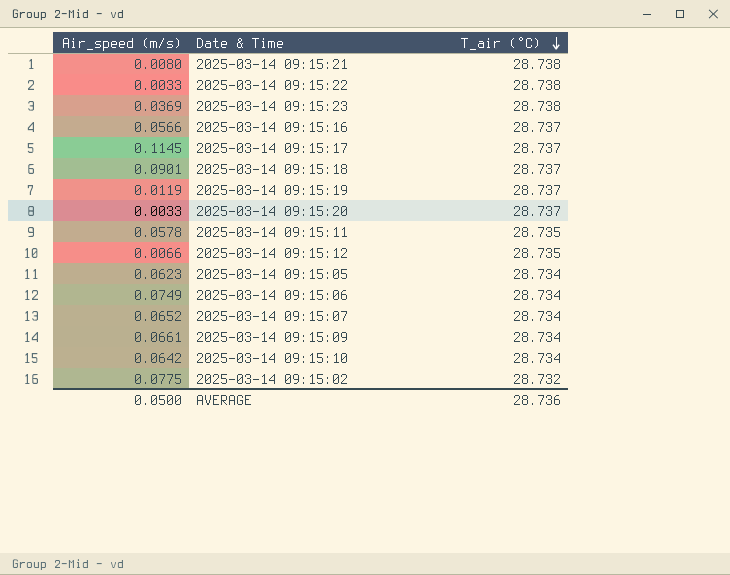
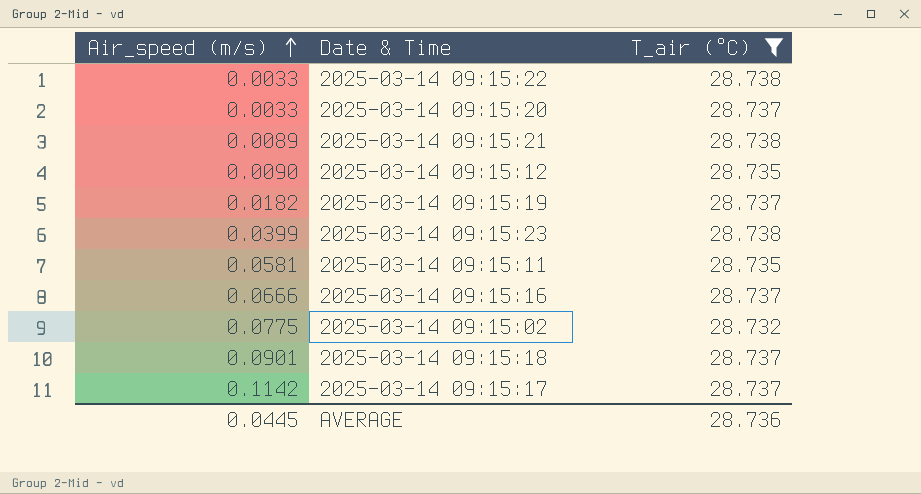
filter: none -> T_air (°C) != 28.734
row order: T_air (°C) descending -> Air_speed (m/s) ascending
2025-03-14 09:15:21 | Air_speed (m/s): 0.0080 -> 0.0089
2025-03-14 09:15:12 | Air_speed (m/s): 0.0066 -> 0.0090
2025-03-14 09:15:19 | Air_speed (m/s): 0.0119 -> 0.0182
2025-03-14 09:15:23 | Air_speed (m/s): 0.0369 -> 0.0399
2025-03-14 09:15:11 | Air_speed (m/s): 0.0578 -> 0.0581
2025-03-14 09:15:16 | Air_speed (m/s): 0.0566 -> 0.0666
2025-03-14 09:15:17 | Air_speed (m/s): 0.1145 -> 0.1142
AVERAGE | Air_speed (m/s): 0.0500 -> 0.0445

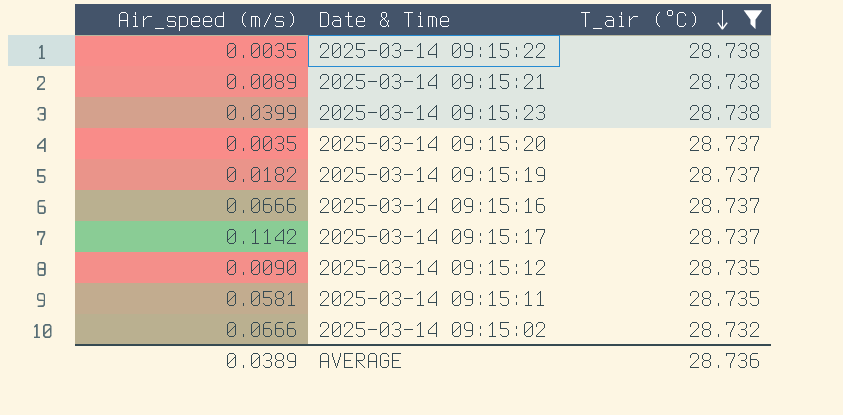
row order: Air_speed (m/s) ascending -> T_air (°C) descending
row 2025-03-14 09:15:18: 0.0901 | 28.737 -> none
2025-03-14 09:15:22 | Air_speed (m/s): 0.0033 -> 0.0035
2025-03-14 09:15:20 | Air_speed (m/s): 0.0033 -> 0.0035
2025-03-14 09:15:02 | Air_speed (m/s): 0.0775 -> 0.0666
AVERAGE | Air_speed (m/s): 0.0445 -> 0.0389

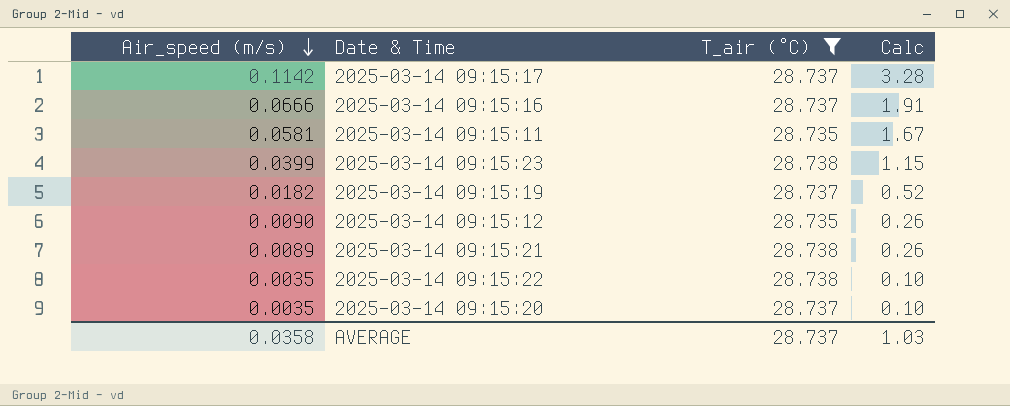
row order: T_air (°C) descending -> Air_speed (m/s) descending
column Calc | formula: none -> [Air_speed (m/s)] * [T_air (°C)]
row 2025-03-14 09:15:02: 0.0666 | 28.732 -> none
AVERAGE | Air_speed (m/s): 0.0389 -> 0.0358
AVERAGE | T_air (°C): 28.736 -> 28.737

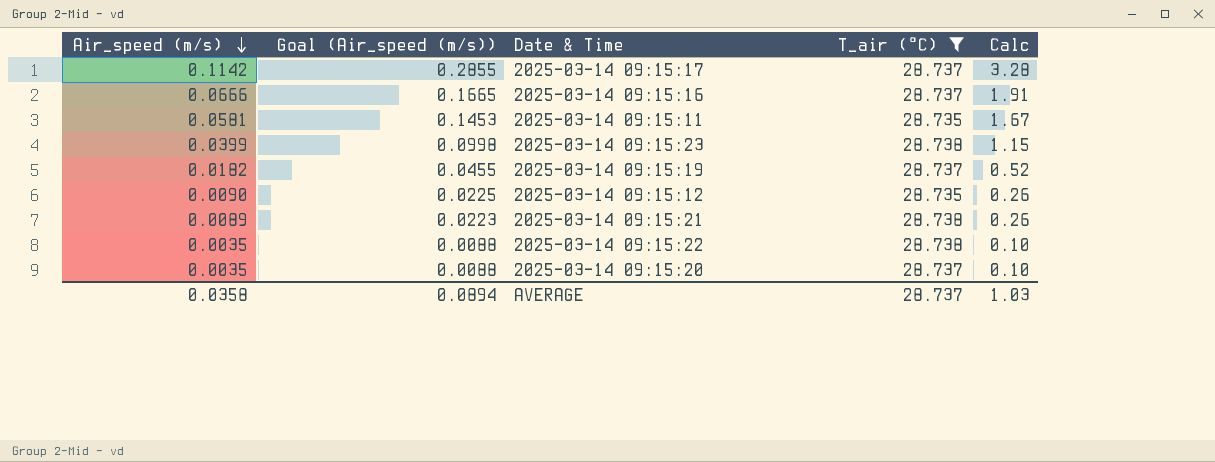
column Goal (Air_speed (m/s)) | formula: none -> [Air_speed (m/s)] * 2.5

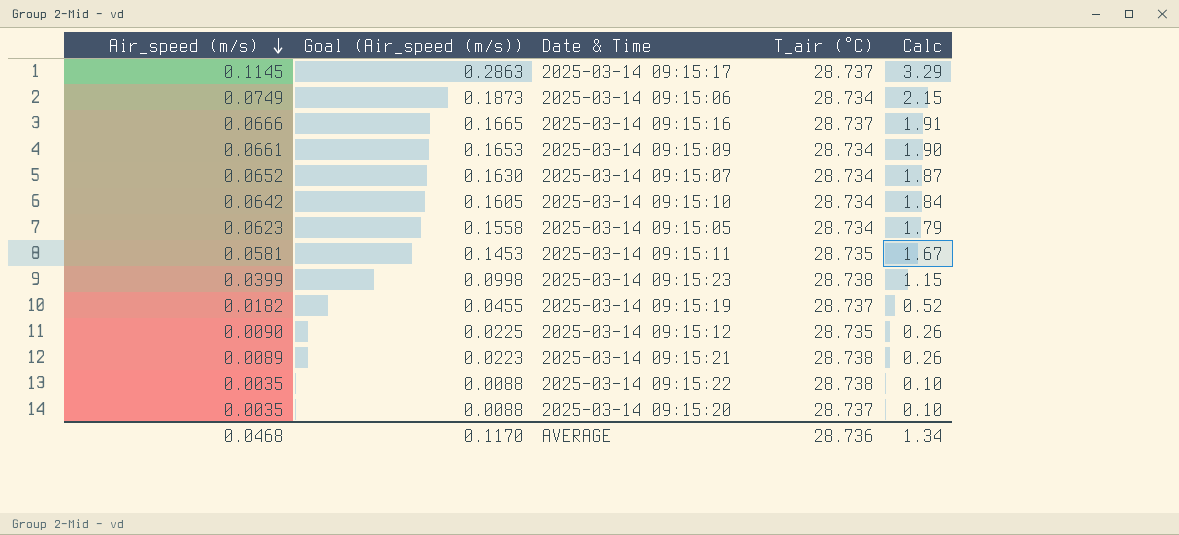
filter: T_air (°C) != 28.734 -> none
2025-03-14 09:15:17 | Air_speed (m/s): 0.1142 -> 0.1145
2025-03-14 09:15:17 | Goal (Air_speed (m/s)): 0.2855 -> 0.2863
2025-03-14 09:15:17 | Calc: 3.28 -> 3.29
AVERAGE | Air_speed (m/s): 0.0358 -> 0.0468
AVERAGE | Goal (Air_speed (m/s)): 0.0894 -> 0.1170
AVERAGE | T_air (°C): 28.737 -> 28.736
AVERAGE | Calc: 1.03 -> 1.34

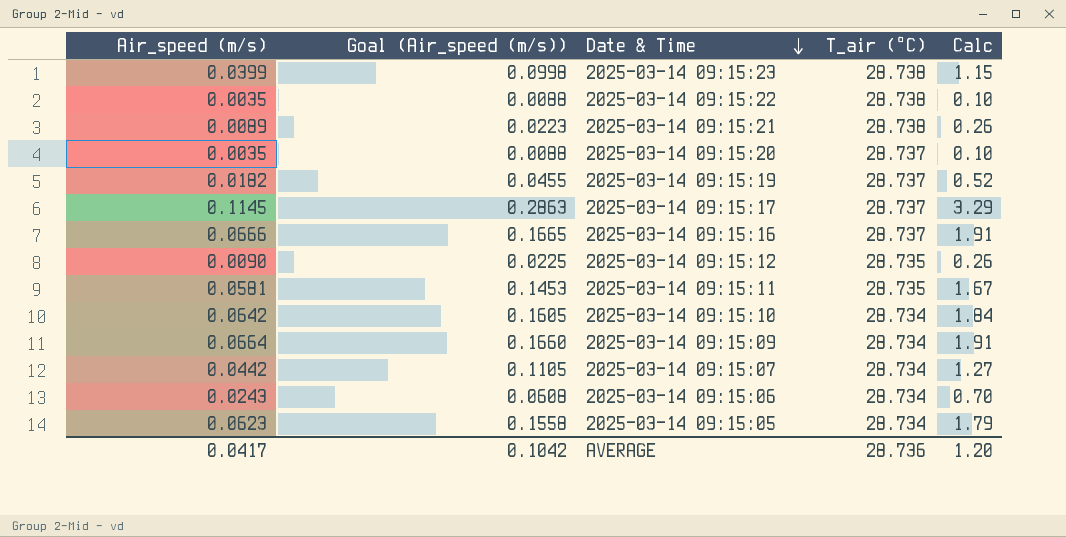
row order: Air_speed (m/s) descending -> Date & Time descending
2025-03-14 09:15:09 | Air_speed (m/s): 0.0661 -> 0.0664
2025-03-14 09:15:09 | Goal (Air_speed (m/s)): 0.1653 -> 0.1660
2025-03-14 09:15:09 | Calc: 1.90 -> 1.91
2025-03-14 09:15:07 | Air_speed (m/s): 0.0652 -> 0.0442
2025-03-14 09:15:07 | Goal (Air_speed (m/s)): 0.1630 -> 0.1105
2025-03-14 09:15:07 | Calc: 1.87 -> 1.27
2025-03-14 09:15:06 | Air_speed (m/s): 0.0749 -> 0.0243
2025-03-14 09:15:06 | Goal (Air_speed (m/s)): 0.1873 -> 0.0608
2025-03-14 09:15:06 | Calc: 2.15 -> 0.70
AVERAGE | Air_speed (m/s): 0.0468 -> 0.0417
AVERAGE | Goal (Air_speed (m/s)): 0.1170 -> 0.1042
AVERAGE | Calc: 1.34 -> 1.20

